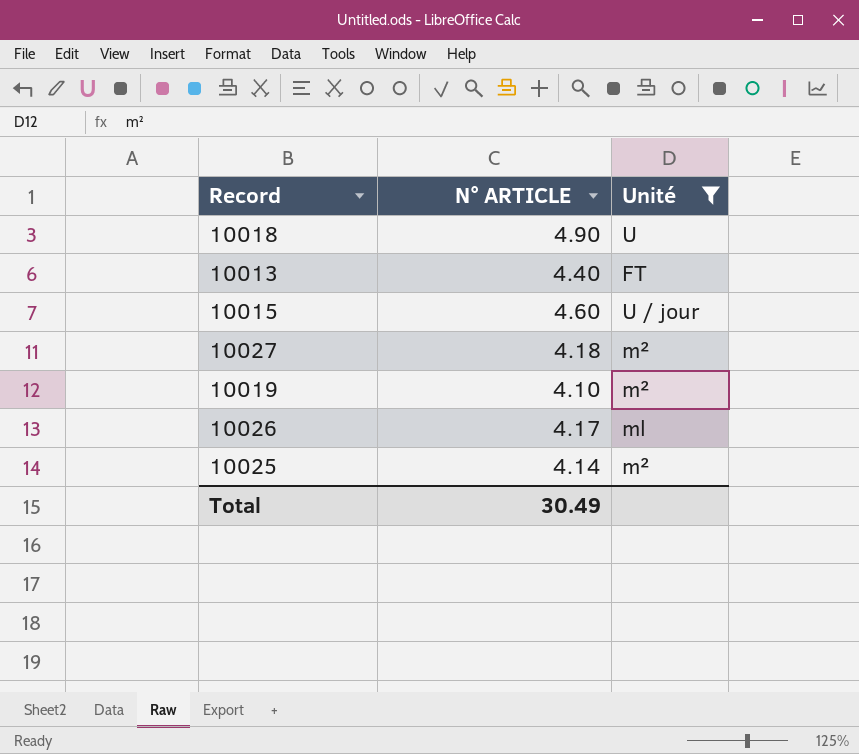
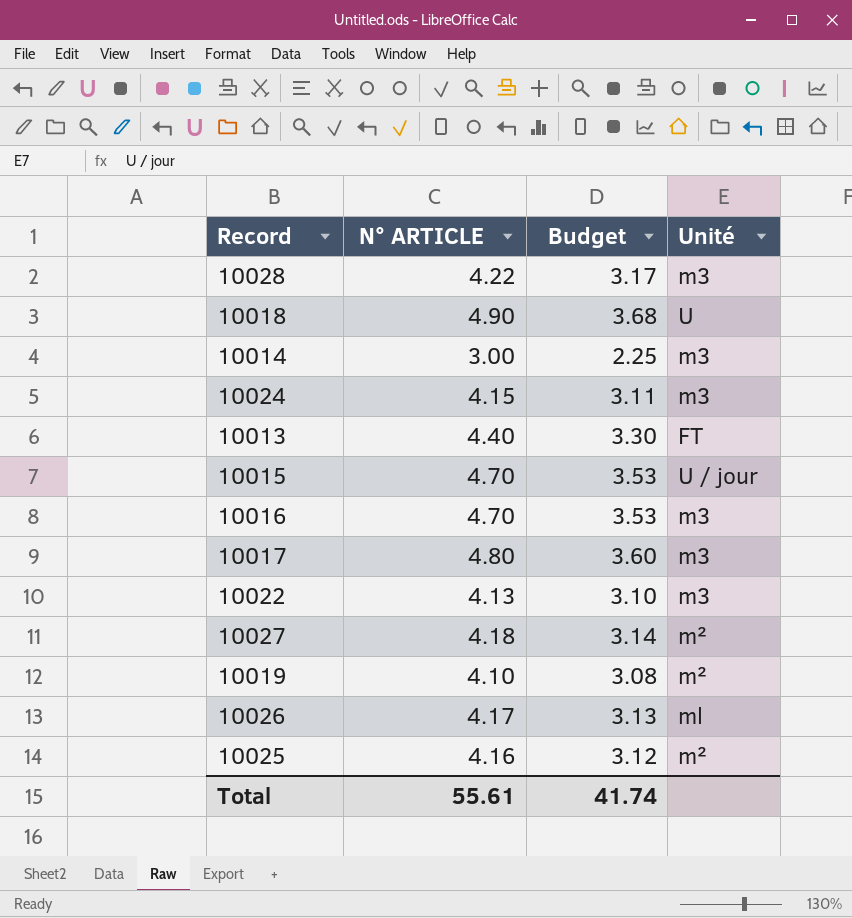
filter: Unité != m3 -> none
column Budget | formula: none -> [N° ARTICLE] * 0.75
10015 | N° ARTICLE: 4.60 -> 4.70
10025 | N° ARTICLE: 4.14 -> 4.16
Total | N° ARTICLE: 30.49 -> 55.61

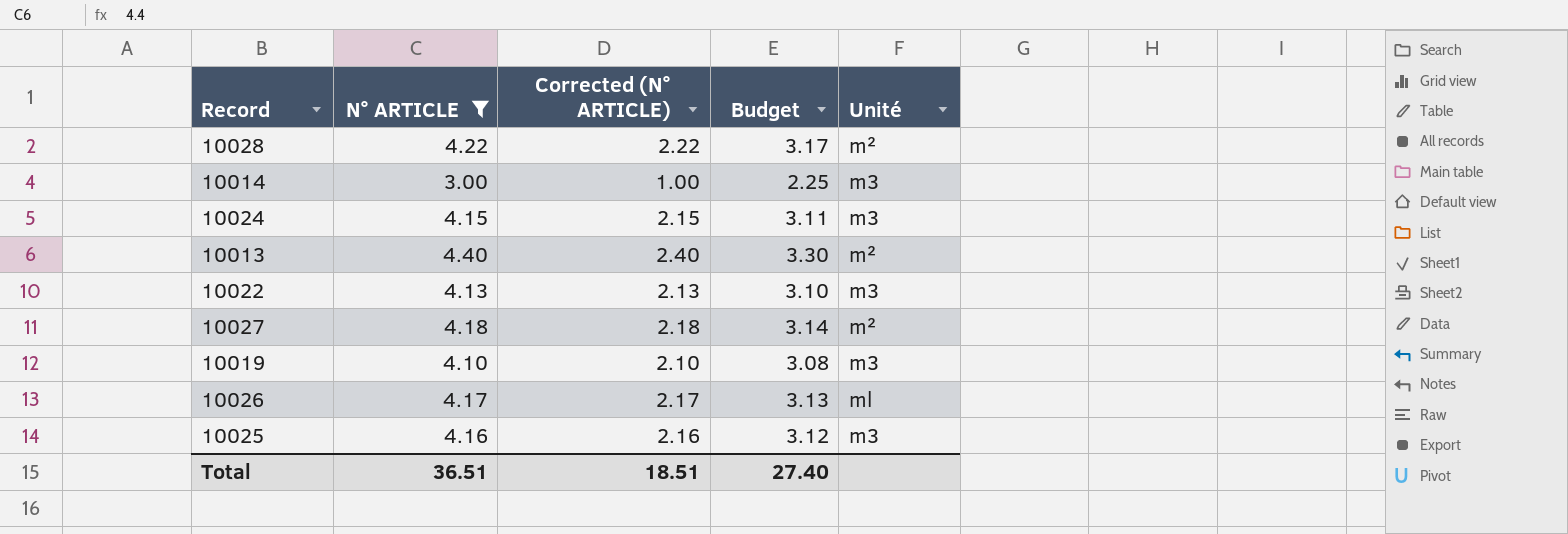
filter: none -> N° ARTICLE <= 4.40
column Corrected (N° ARTICLE) | formula: none -> [N° ARTICLE] - 2
10028 | Unité: m3 -> m²
10013 | Unité: FT -> m²
10019 | Unité: m² -> m3
10025 | Unité: m² -> m3
Total | N° ARTICLE: 55.61 -> 36.51
Total | Budget: 41.74 -> 27.40

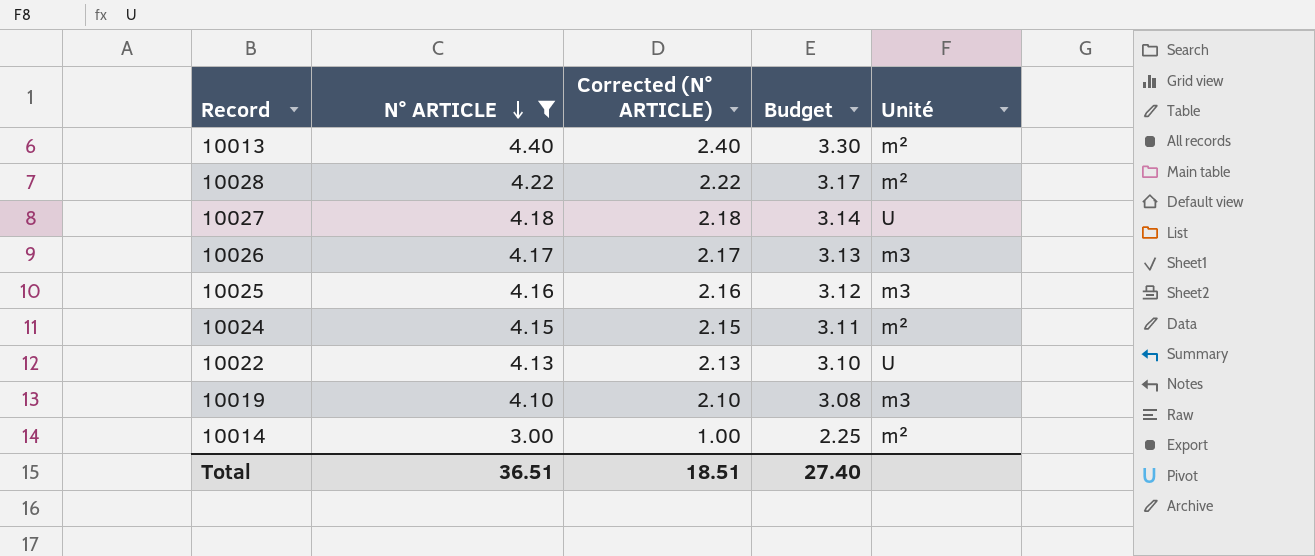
row order: none -> N° ARTICLE descending
10027 | Unité: m² -> U
10026 | Unité: ml -> m3
10024 | Unité: m3 -> m²
10022 | Unité: m3 -> U
10014 | Unité: m3 -> m²

